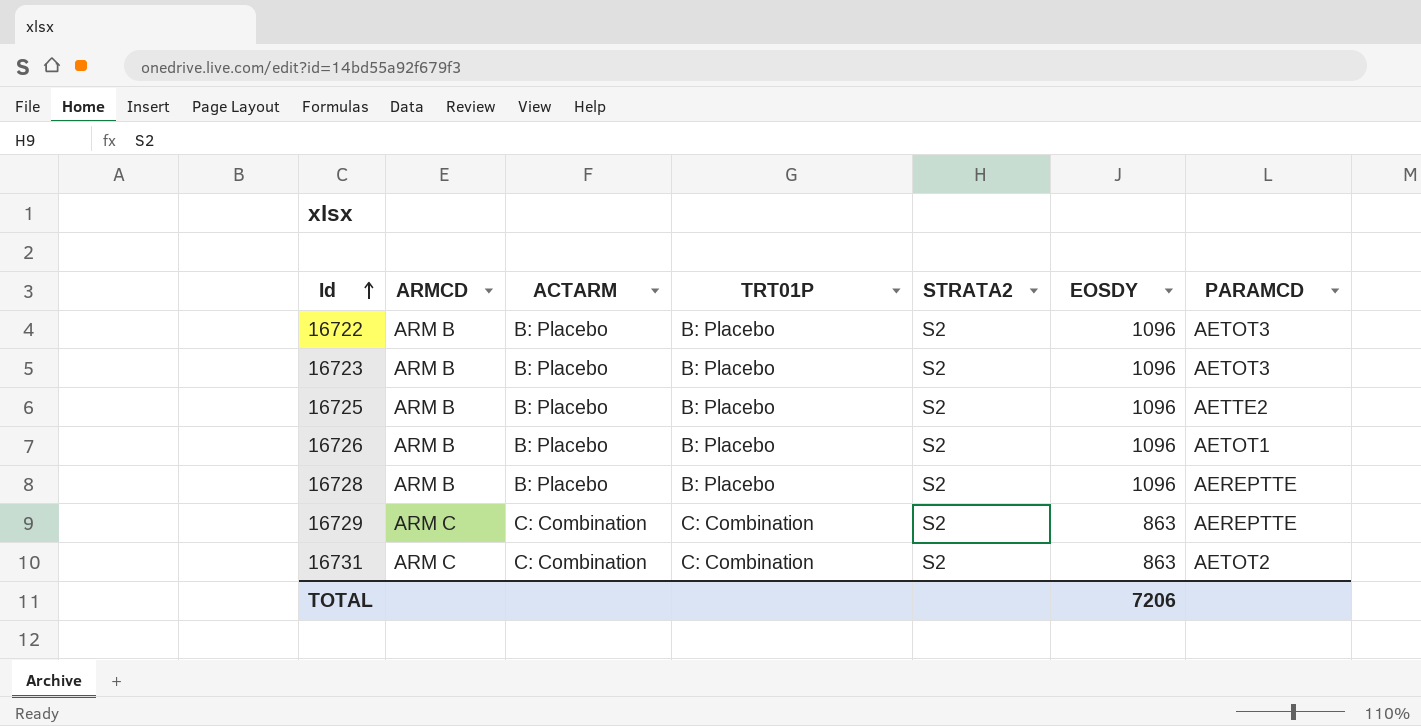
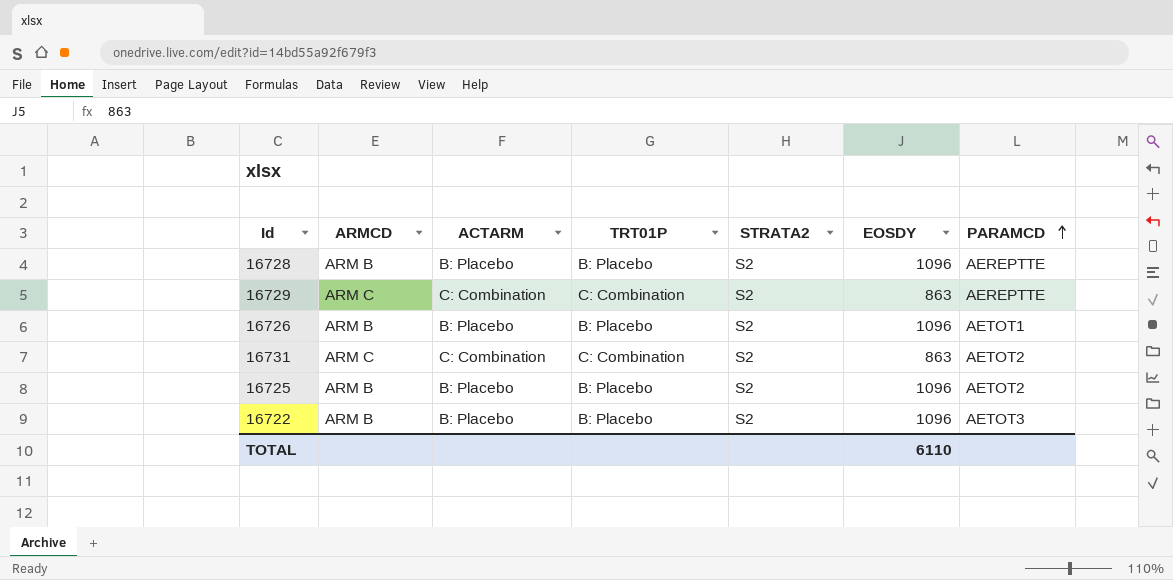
row order: Id ascending -> PARAMCD ascending
row 16723: ARM B | B: Placebo | B: Placebo | S2 | 1096 | AETOT3 -> none
16725 | PARAMCD: AETTE2 -> AETOT2
TOTAL | EOSDY: 7206 -> 6110

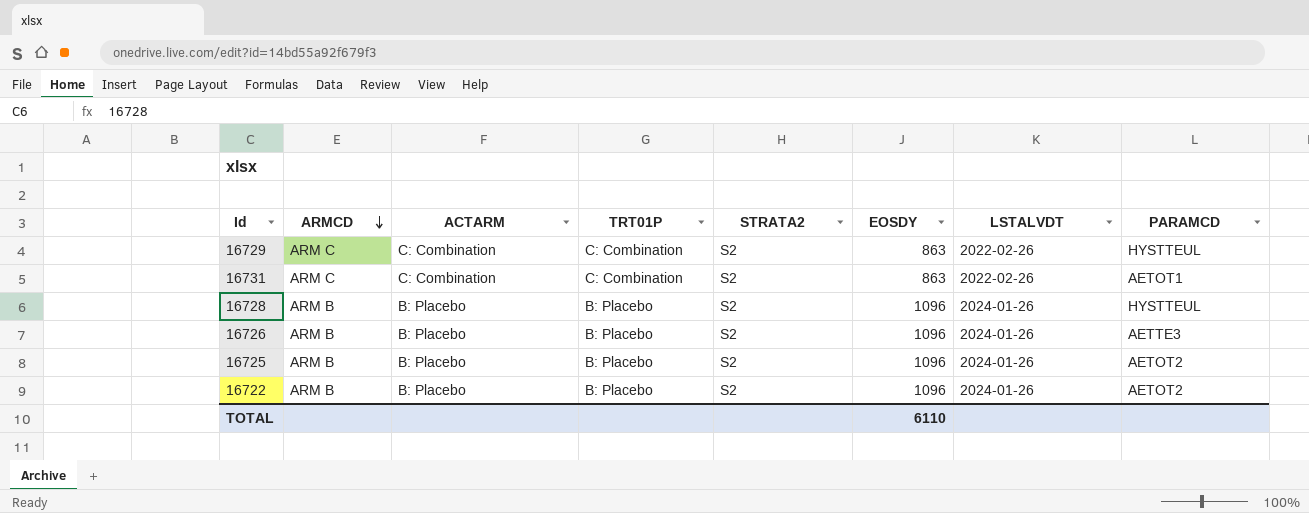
row order: PARAMCD ascending -> ARMCD descending
column LSTALVDT | position: none -> 7
16729 | PARAMCD: AEREPTTE -> HYSTTEUL
16731 | PARAMCD: AETOT2 -> AETOT1
16728 | PARAMCD: AEREPTTE -> HYSTTEUL
16726 | PARAMCD: AETOT1 -> AETTE3
16722 | PARAMCD: AETOT3 -> AETOT2

